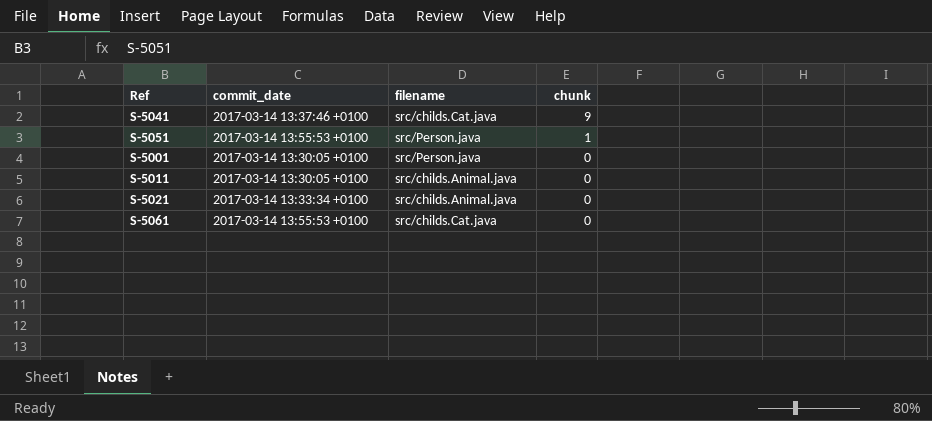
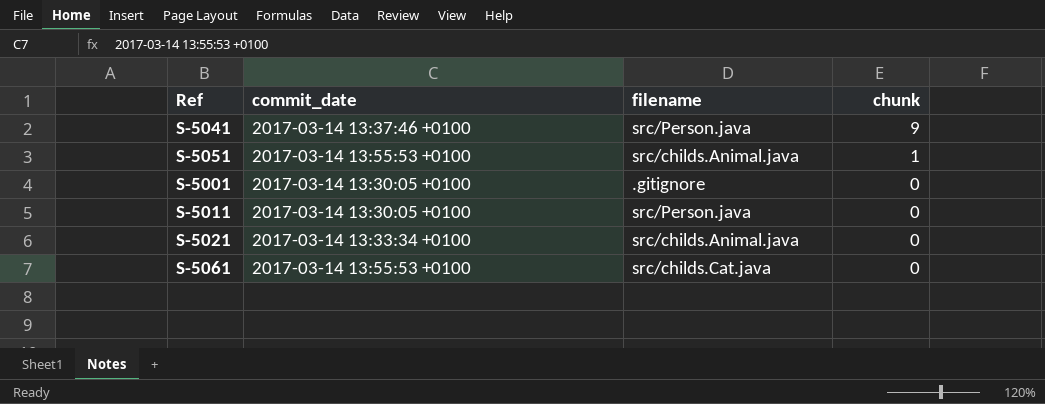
S-5041 | filename: src/childs.Cat.java -> src/Person.java
S-5051 | filename: src/Person.java -> src/childs.Animal.java
S-5001 | filename: src/Person.java -> .gitignore
S-5011 | filename: src/childs.Animal.java -> src/Person.java

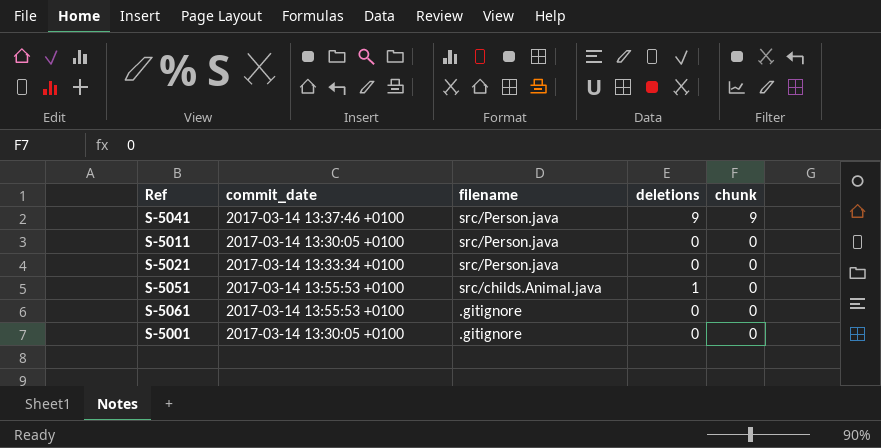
row order: chunk descending -> filename descending
column deletions | position: none -> 4
S-5021 | filename: src/childs.Animal.java -> src/Person.java
S-5051 | chunk: 1 -> 0
S-5061 | filename: src/childs.Cat.java -> .gitignore

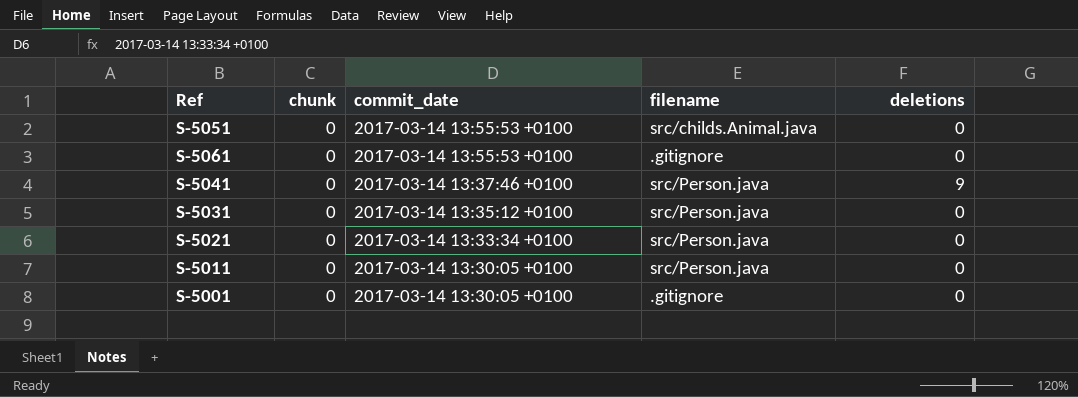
row order: filename descending -> commit_date descending
column chunk | position: 5 -> 2
S-5051 | deletions: 1 -> 0
S-5041 | chunk: 9 -> 0
row S-5031: none -> 0 | 2017-03-14 13:35:12 +0100 | src/Person.java | 0

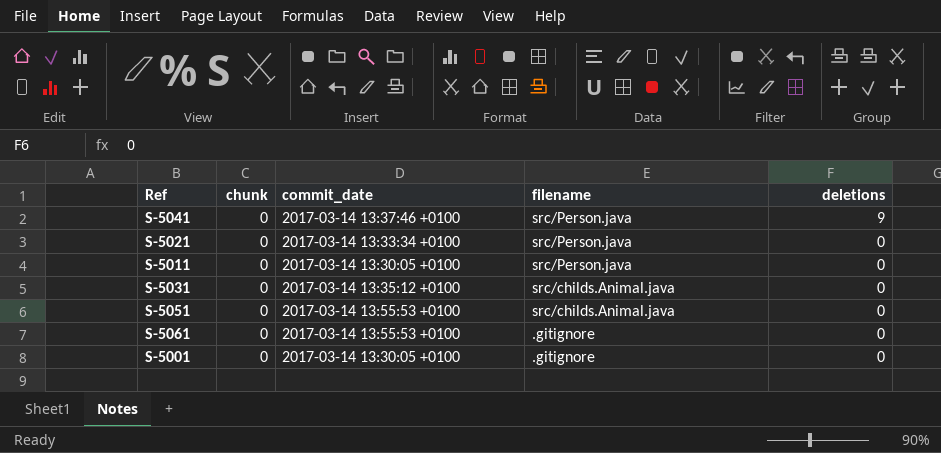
row order: commit_date descending -> filename descending
S-5031 | filename: src/Person.java -> src/childs.Animal.java

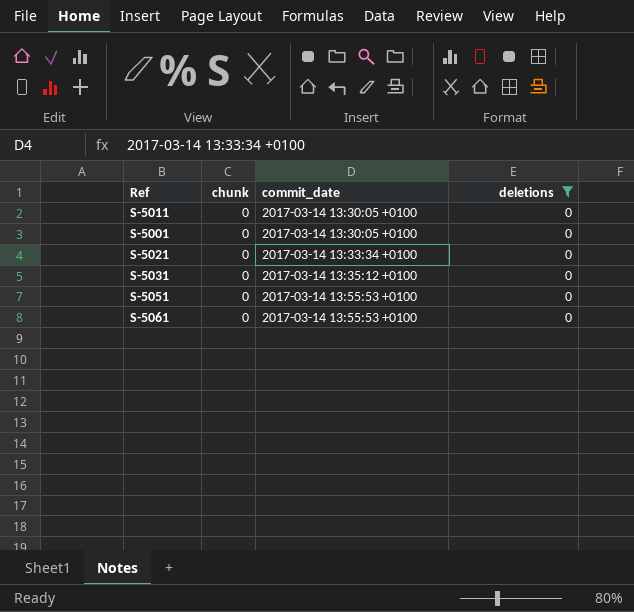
filter: none -> deletions = 0
row order: filename descending -> commit_date ascending
column filename | position: 4 -> none

